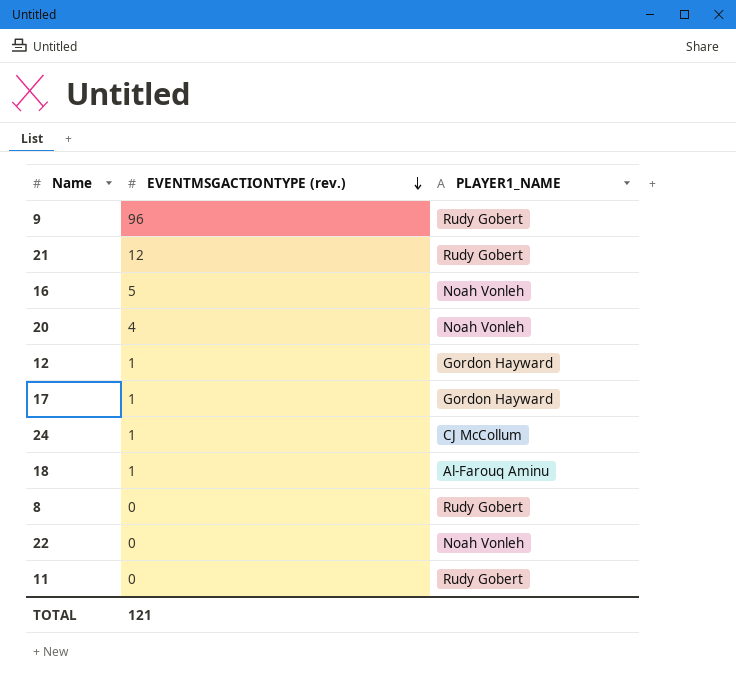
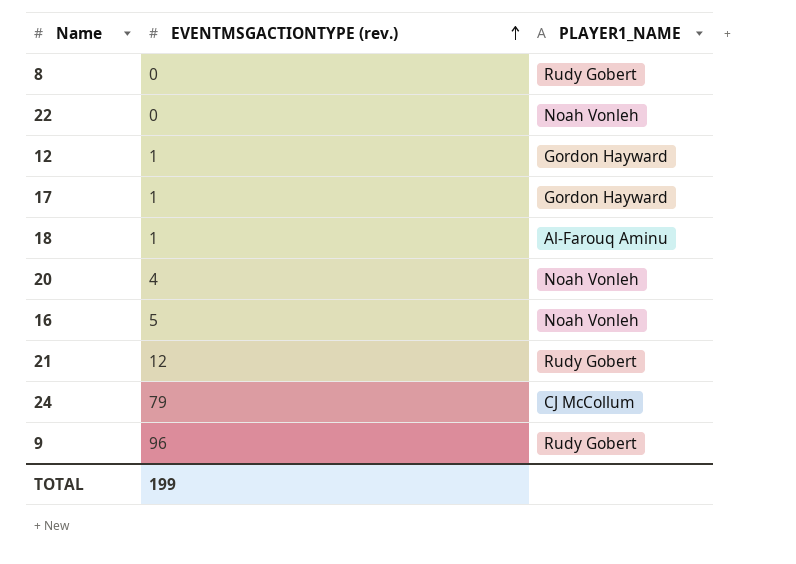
row order: EVENTMSGACTIONTYPE (rev.) descending -> EVENTMSGACTIONTYPE (rev.) ascending
row 11: 0 | Rudy Gobert -> none
24 | EVENTMSGACTIONTYPE (rev.): 1 -> 79
TOTAL | EVENTMSGACTIONTYPE (rev.): 121 -> 199

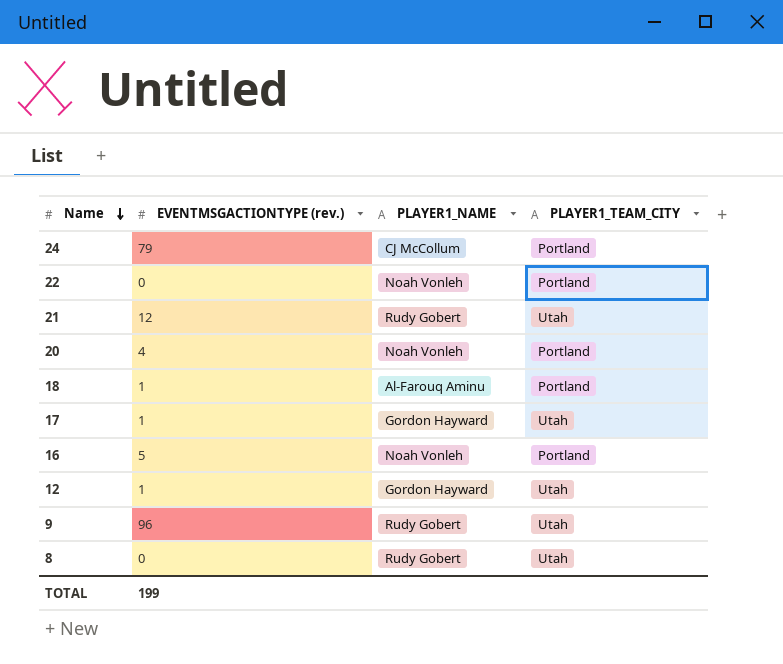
row order: EVENTMSGACTIONTYPE (rev.) ascending -> Name descending
column PLAYER1_TEAM_CITY | position: none -> 4

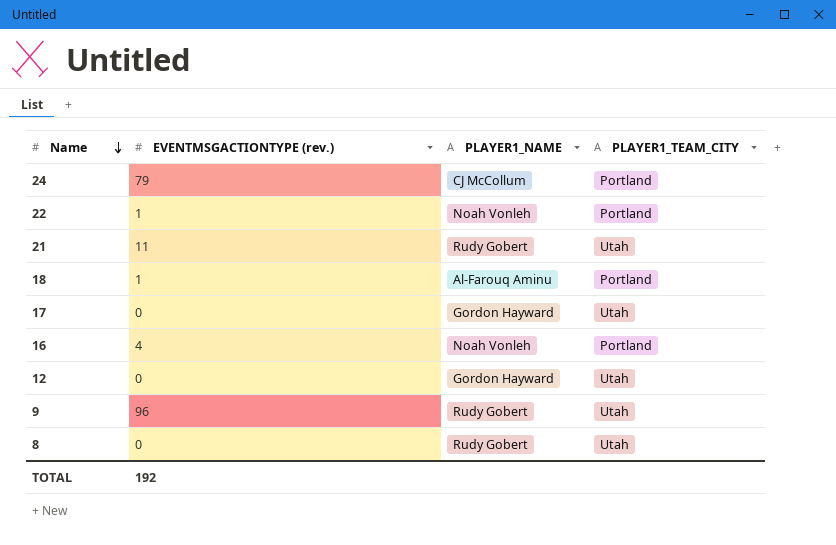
row 20: 4 | Noah Vonleh | Portland -> none
22 | EVENTMSGACTIONTYPE (rev.): 0 -> 1
21 | EVENTMSGACTIONTYPE (rev.): 12 -> 11
17 | EVENTMSGACTIONTYPE (rev.): 1 -> 0
16 | EVENTMSGACTIONTYPE (rev.): 5 -> 4
12 | EVENTMSGACTIONTYPE (rev.): 1 -> 0
TOTAL | EVENTMSGACTIONTYPE (rev.): 199 -> 192

